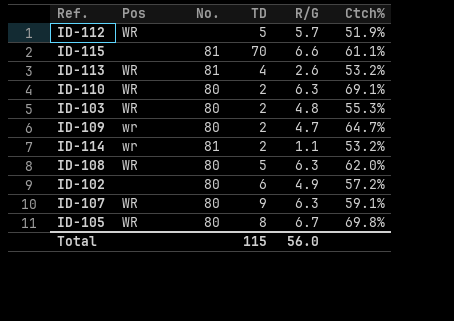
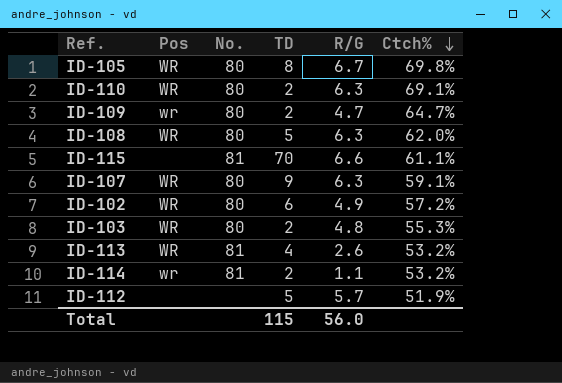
row order: none -> Ctch% descending
ID-102 | Pos: none -> WR
ID-112 | Pos: WR -> none

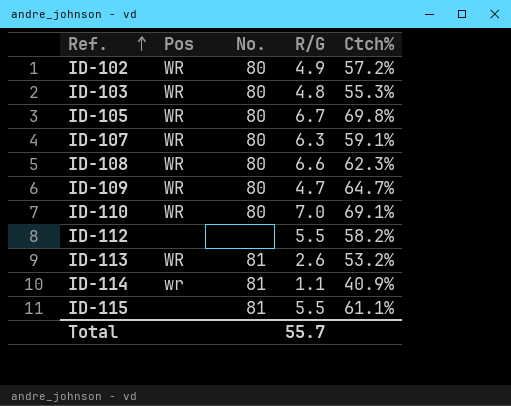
row order: Ctch% descending -> Ref. ascending
column TD | position: 4 -> none
ID-108 | R/G: 6.3 -> 6.6
ID-108 | Ctch%: 62.0% -> 62.3%
ID-109 | Pos: wr -> WR
ID-110 | R/G: 6.3 -> 7.0
ID-112 | R/G: 5.7 -> 5.5
ID-112 | Ctch%: 51.9% -> 58.2%
ID-114 | Ctch%: 53.2% -> 40.9%
ID-115 | R/G: 6.6 -> 5.5
Total | R/G: 56.0 -> 55.7

